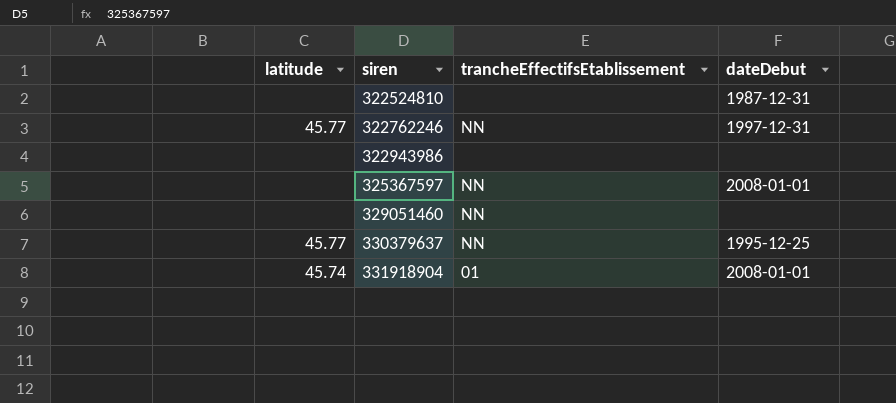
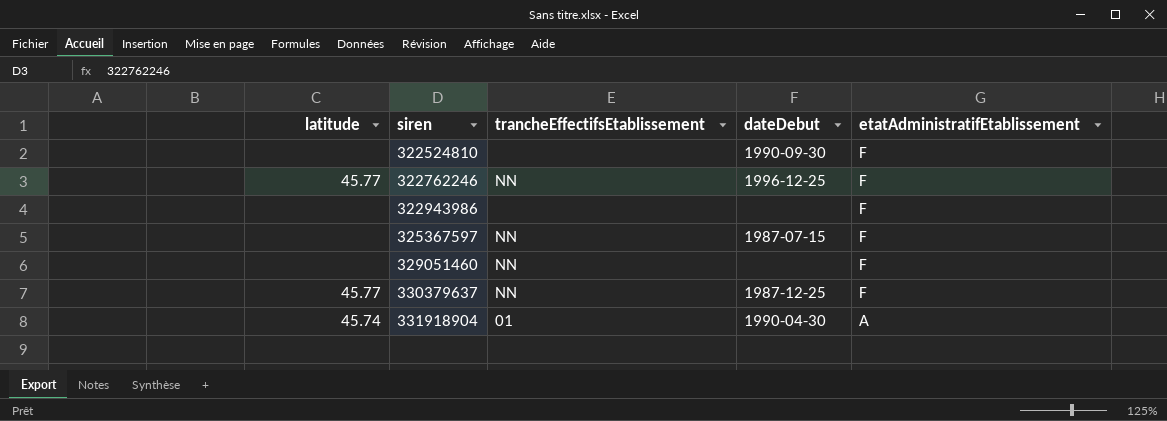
column etatAdministratifEtablissement | position: none -> 5
322524810 | dateDebut: 1987-12-31 -> 1990-09-30
322762246 | dateDebut: 1997-12-31 -> 1996-12-25
325367597 | dateDebut: 2008-01-01 -> 1987-07-15
330379637 | dateDebut: 1995-12-25 -> 1987-12-25
331918904 | dateDebut: 2008-01-01 -> 1990-04-30

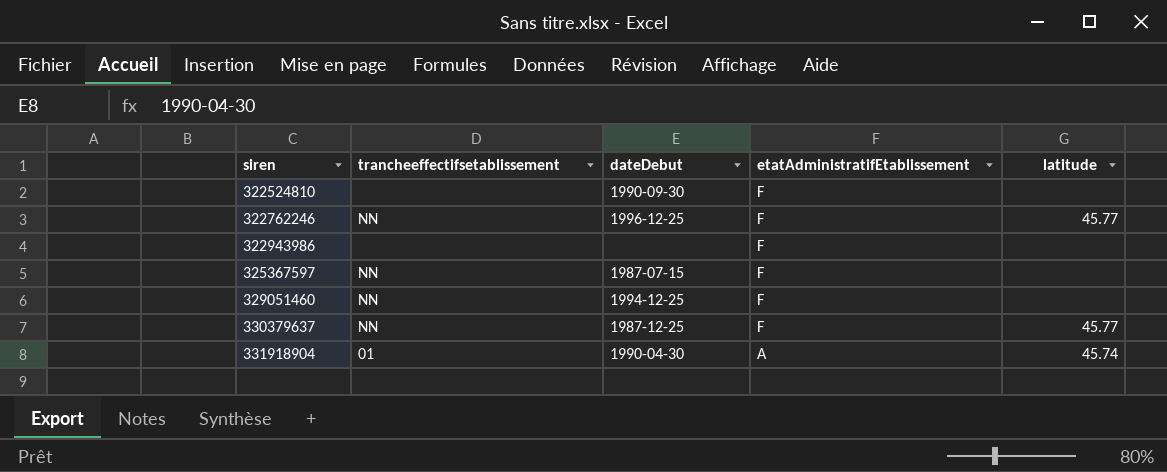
column name: trancheEffectifsEtablissement -> trancheeffectifsetablissement
column latitude | position: 1 -> 5
329051460 | dateDebut: none -> 1994-12-25

